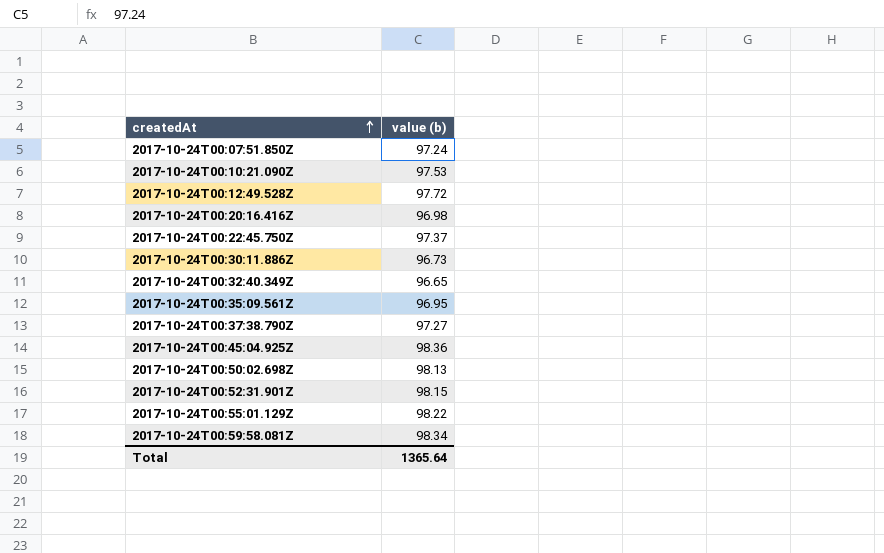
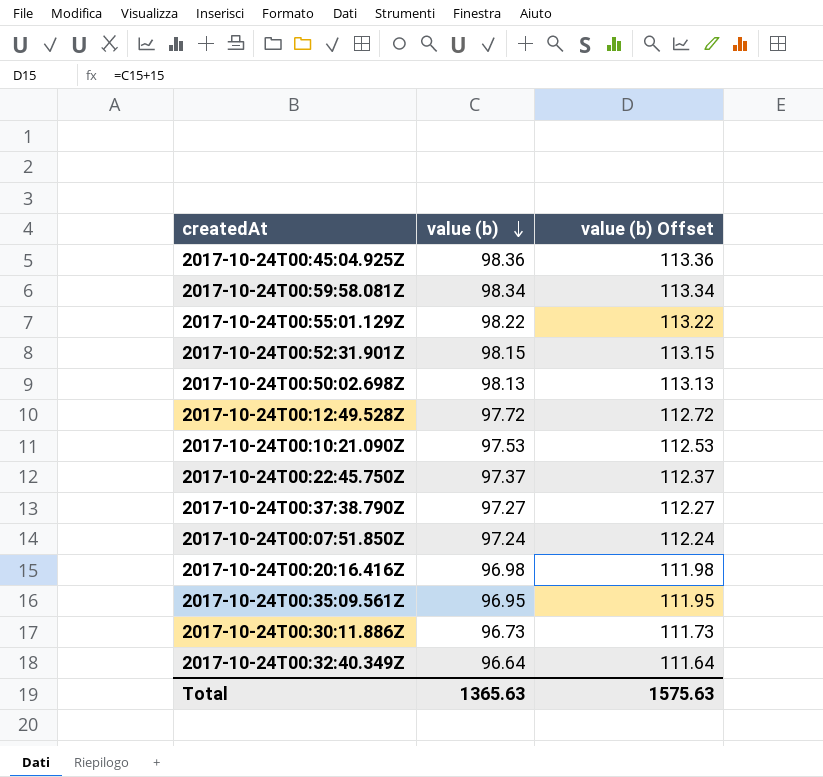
row order: createdAt ascending -> value (b) descending
column value (b) Offset | formula: none -> [value (b)] + 15
2017-10-24T00:32:40.349Z | value (b): 96.65 -> 96.64
Total | value (b): 1365.64 -> 1365.63

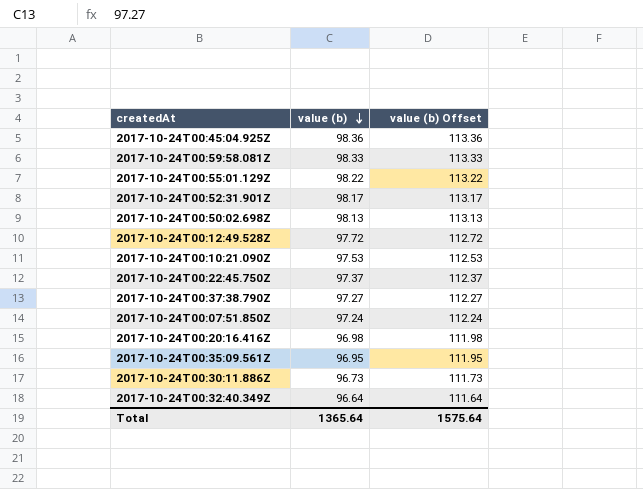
2017-10-24T00:59:58.081Z | value (b): 98.34 -> 98.33
2017-10-24T00:59:58.081Z | value (b) Offset: 113.34 -> 113.33
2017-10-24T00:52:31.901Z | value (b): 98.15 -> 98.17
2017-10-24T00:52:31.901Z | value (b) Offset: 113.15 -> 113.17
Total | value (b): 1365.63 -> 1365.64
Total | value (b) Offset: 1575.63 -> 1575.64

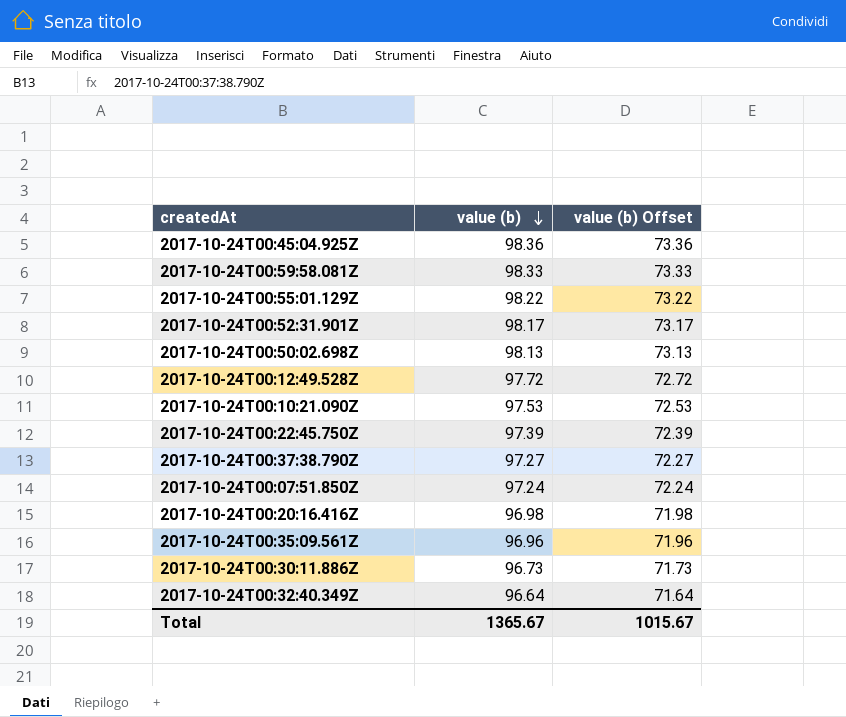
column value (b) Offset | formula: [value (b)] + 15 -> [value (b)] - 25
2017-10-24T00:22:45.750Z | value (b): 97.37 -> 97.39
2017-10-24T00:35:09.561Z | value (b): 96.95 -> 96.96
Total | value (b): 1365.64 -> 1365.67
Total | value (b) Offset: 1575.64 -> 1015.67

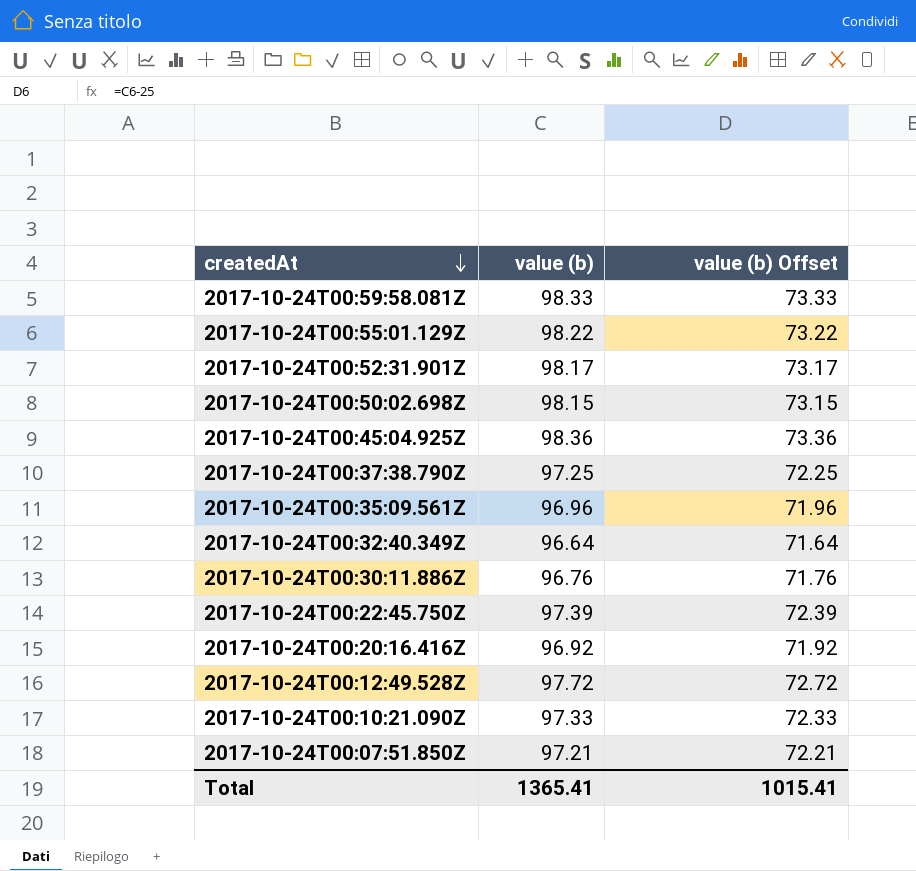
row order: value (b) descending -> createdAt descending
2017-10-24T00:50:02.698Z | value (b): 98.13 -> 98.15
2017-10-24T00:50:02.698Z | value (b) Offset: 73.13 -> 73.15
2017-10-24T00:37:38.790Z | value (b): 97.27 -> 97.25
2017-10-24T00:37:38.790Z | value (b) Offset: 72.27 -> 72.25
2017-10-24T00:30:11.886Z | value (b): 96.73 -> 96.76
2017-10-24T00:30:11.886Z | value (b) Offset: 71.73 -> 71.76
2017-10-24T00:20:16.416Z | value (b): 96.98 -> 96.92
2017-10-24T00:20:16.416Z | value (b) Offset: 71.98 -> 71.92
2017-10-24T00:10:21.090Z | value (b): 97.53 -> 97.33
2017-10-24T00:10:21.090Z | value (b) Offset: 72.53 -> 72.33
2017-10-24T00:07:51.850Z | value (b): 97.24 -> 97.21
2017-10-24T00:07:51.850Z | value (b) Offset: 72.24 -> 72.21
Total | value (b): 1365.67 -> 1365.41
Total | value (b) Offset: 1015.67 -> 1015.41

